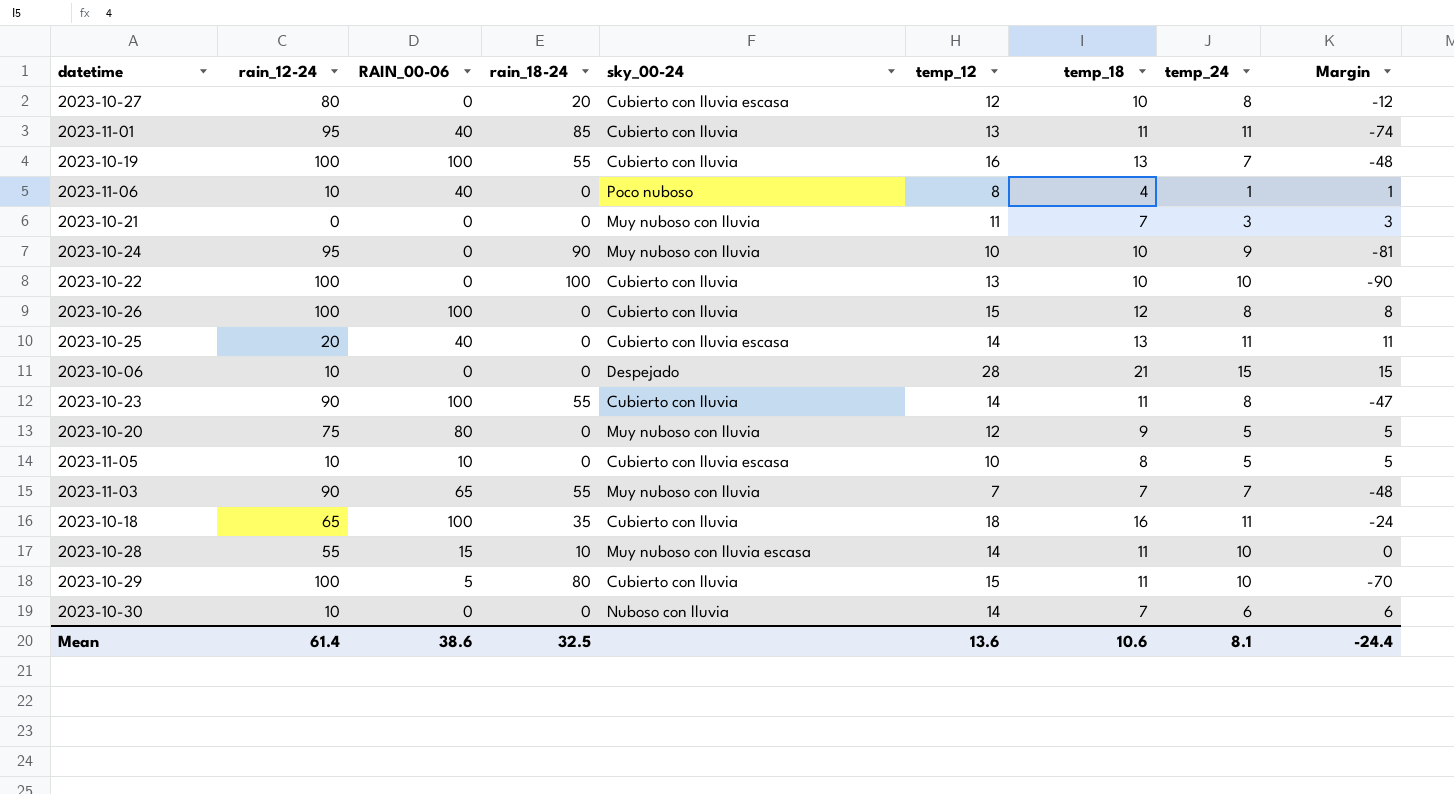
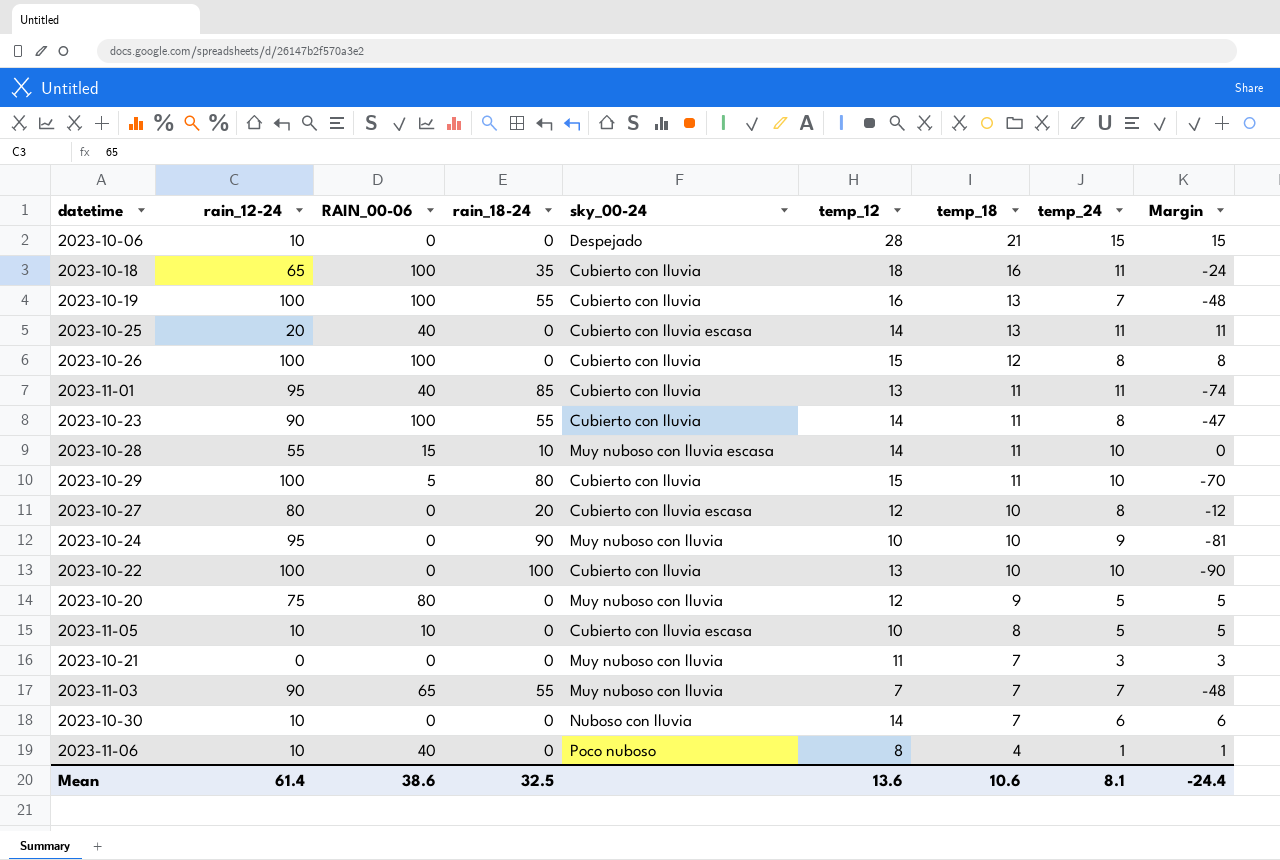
row order: none -> temp_18 descending

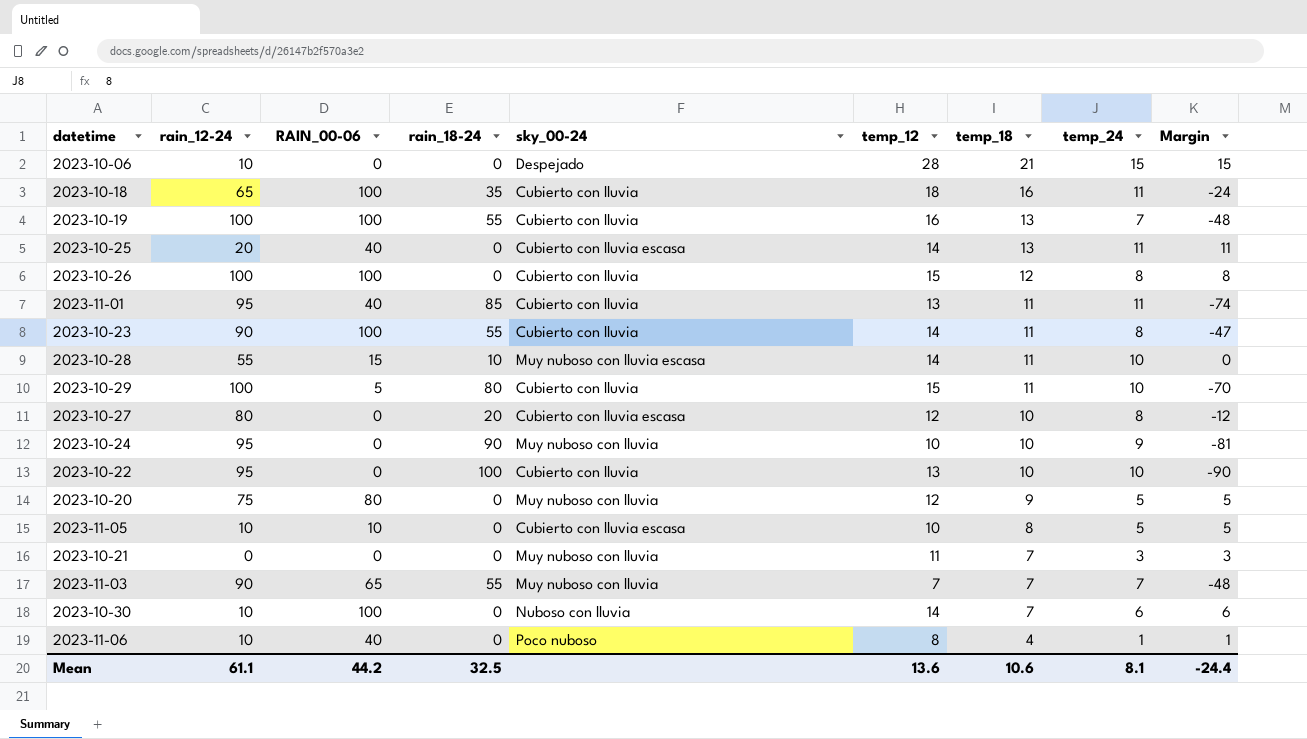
2023-10-22 | rain_12-24: 100 -> 95
2023-10-30 | RAIN_00-06: 0 -> 100
Mean | rain_12-24: 61.4 -> 61.1
Mean | RAIN_00-06: 38.6 -> 44.2

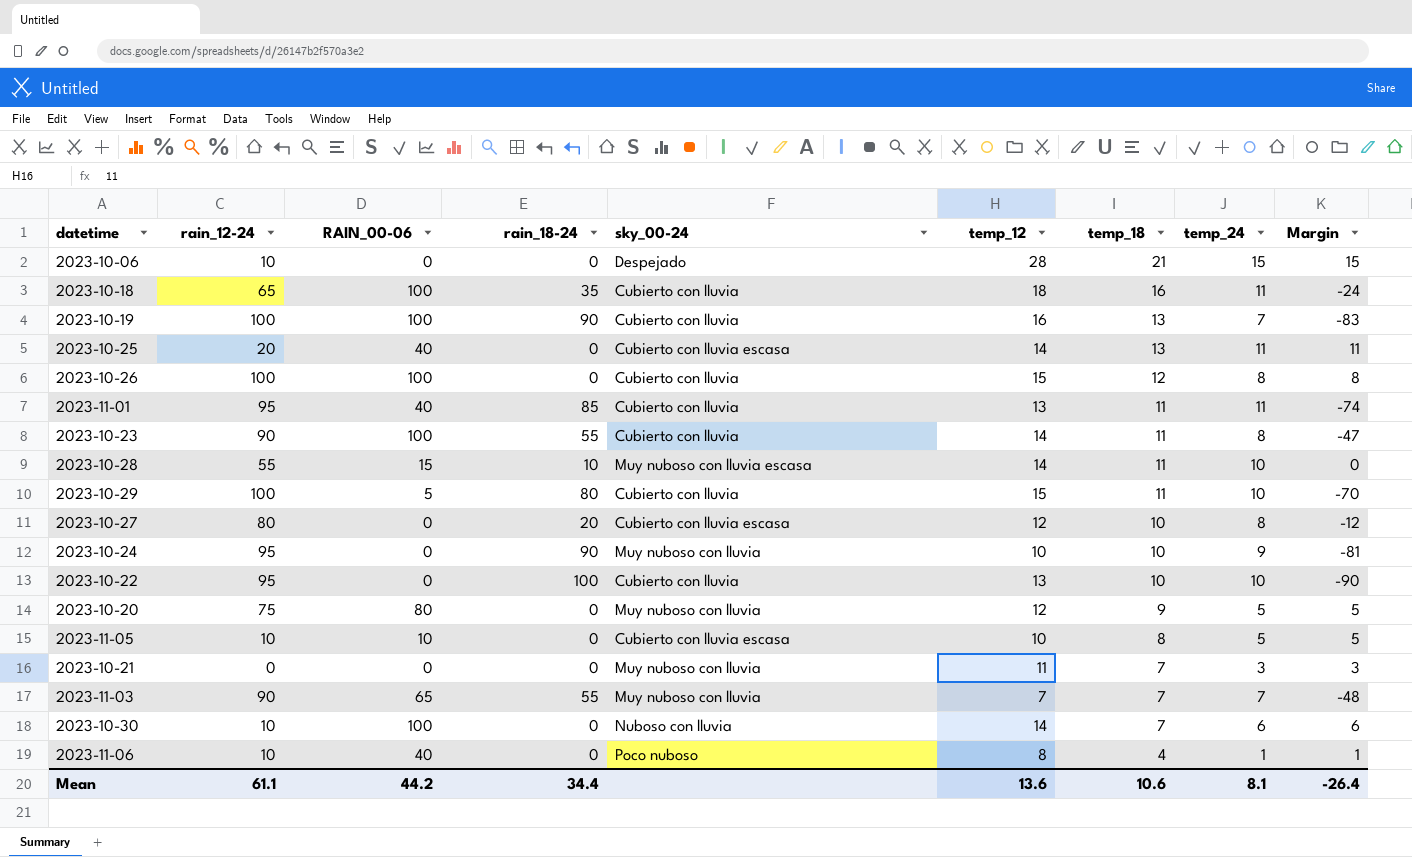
2023-10-19 | rain_18-24: 55 -> 90
2023-10-19 | Margin: -48 -> -83
Mean | rain_18-24: 32.5 -> 34.4
Mean | Margin: -24.4 -> -26.4

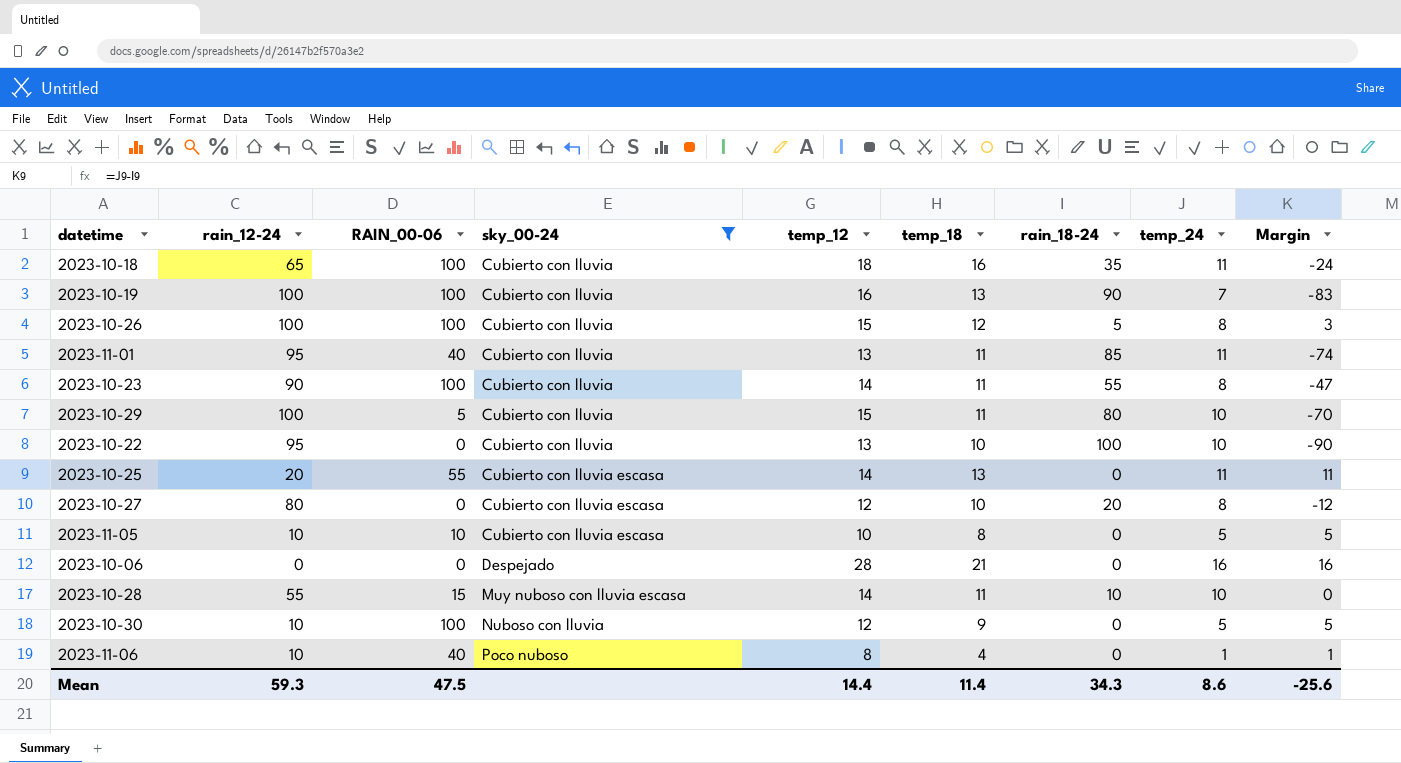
filter: none -> sky_00-24 != Muy nuboso con lluvia
row order: temp_18 descending -> sky_00-24 ascending
column rain_18-24 | position: 4 -> 7
2023-10-26 | rain_18-24: 0 -> 5
2023-10-26 | Margin: 8 -> 3
2023-10-25 | RAIN_00-06: 40 -> 55
2023-10-06 | rain_12-24: 10 -> 0
2023-10-06 | temp_24: 15 -> 16
2023-10-06 | Margin: 15 -> 16
2023-10-30 | temp_12: 14 -> 12
2023-10-30 | temp_18: 7 -> 9
2023-10-30 | temp_24: 6 -> 5
2023-10-30 | Margin: 6 -> 5
Mean | rain_12-24: 61.1 -> 59.3
Mean | RAIN_00-06: 44.2 -> 47.5
Mean | temp_12: 13.6 -> 14.4
Mean | temp_18: 10.6 -> 11.4
Mean | rain_18-24: 34.4 -> 34.3
Mean | temp_24: 8.1 -> 8.6
Mean | Margin: -26.4 -> -25.6

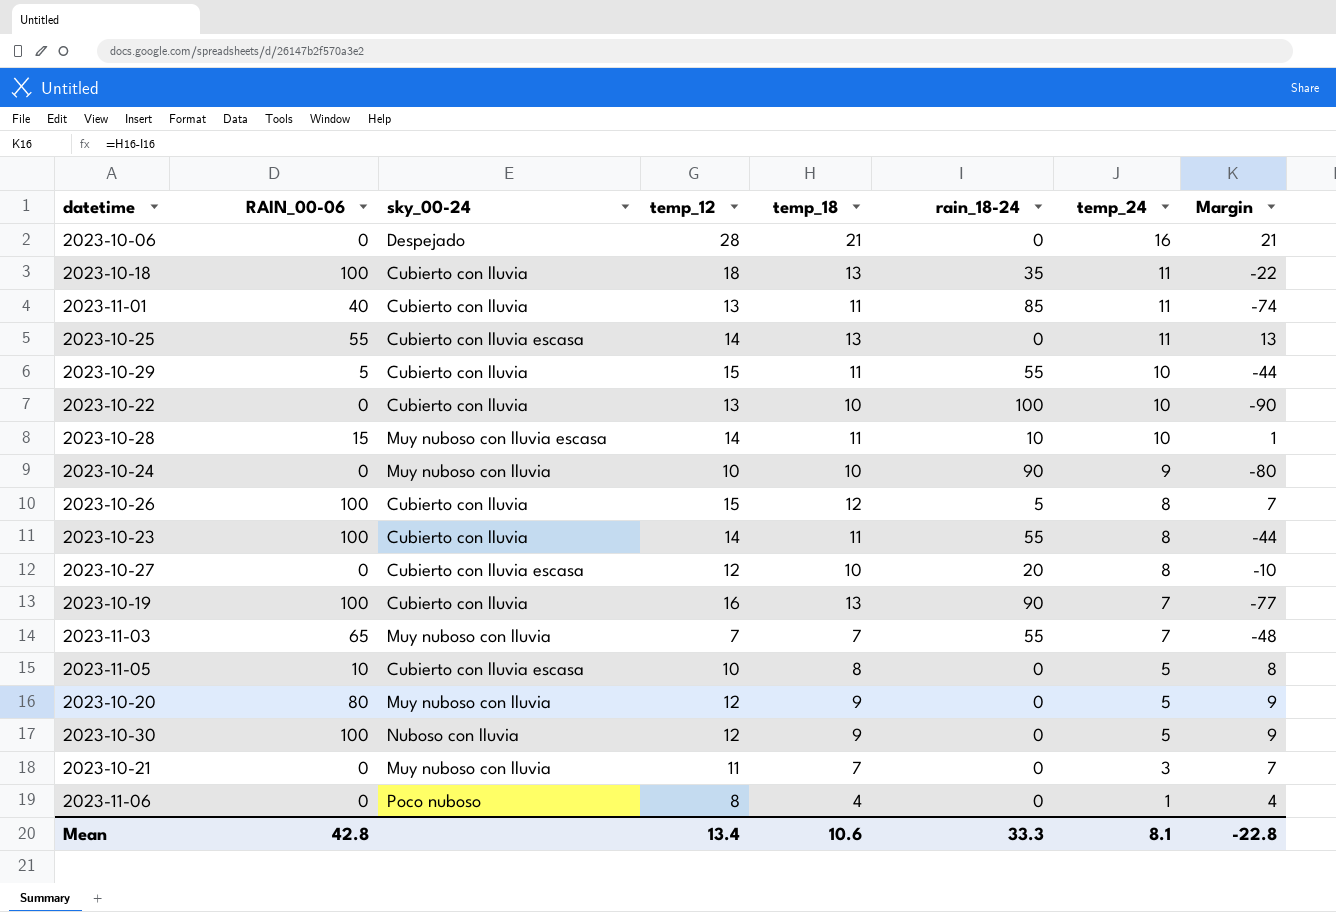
filter: sky_00-24 != Muy nuboso con lluvia -> none
row order: sky_00-24 ascending -> temp_24 descending
column rain_12-24 | position: 2 -> none
column Margin | formula: [temp_24] - [rain_18-24] -> [temp_18] - [rain_18-24]
2023-10-18 | temp_18: 16 -> 13
2023-10-29 | rain_18-24: 80 -> 55
2023-11-06 | RAIN_00-06: 40 -> 0
Mean | RAIN_00-06: 47.5 -> 42.8
Mean | temp_12: 14.4 -> 13.4
Mean | temp_18: 11.4 -> 10.6
Mean | rain_18-24: 34.3 -> 33.3
Mean | temp_24: 8.6 -> 8.1
Mean | Margin: -25.6 -> -22.8

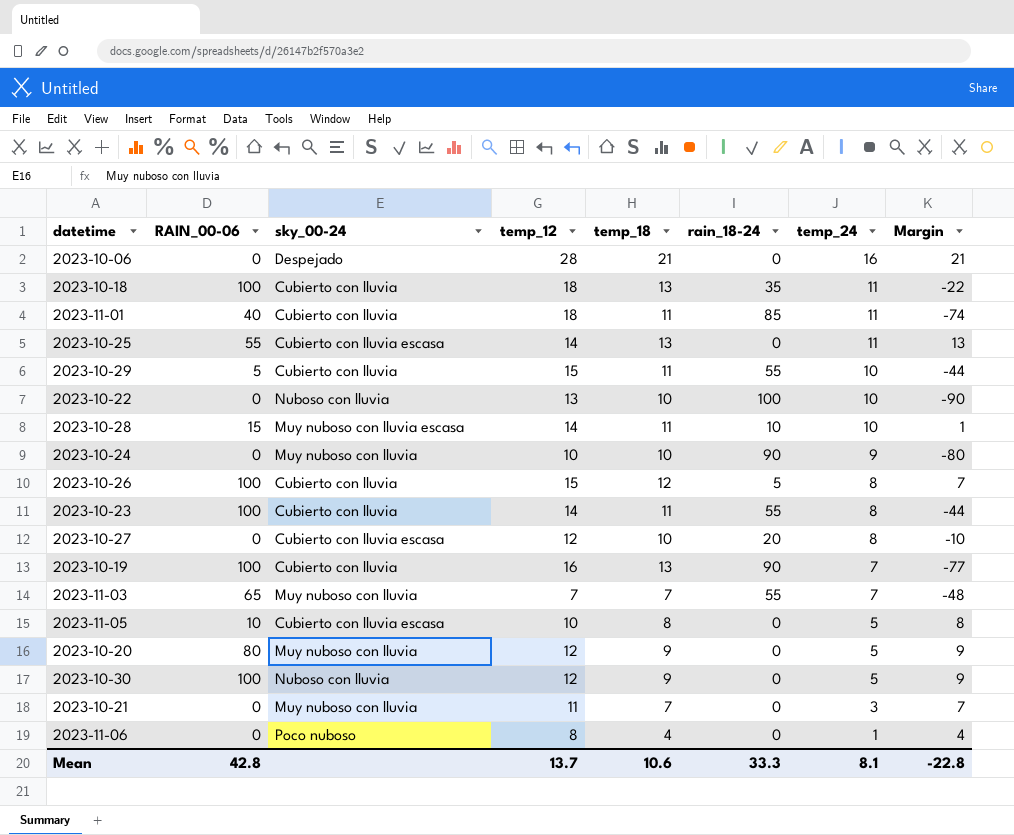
2023-11-01 | temp_12: 13 -> 18
2023-10-22 | sky_00-24: Cubierto con lluvia -> Nuboso con lluvia
Mean | temp_12: 13.4 -> 13.7

